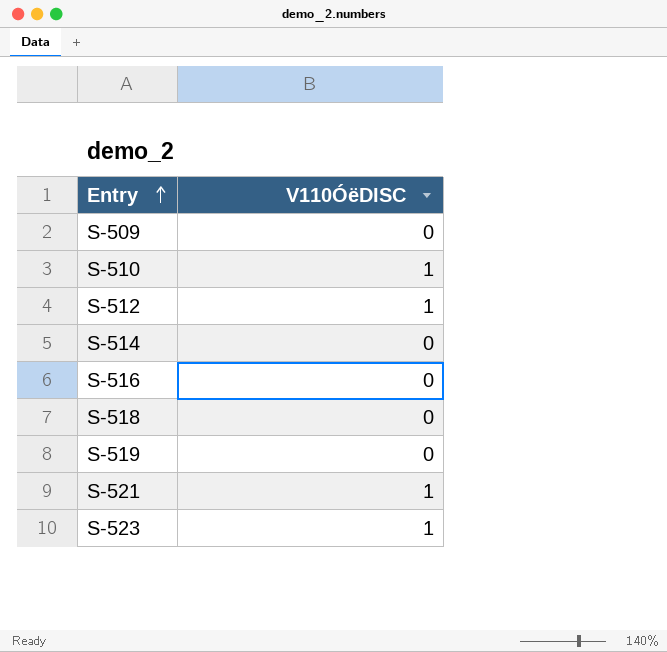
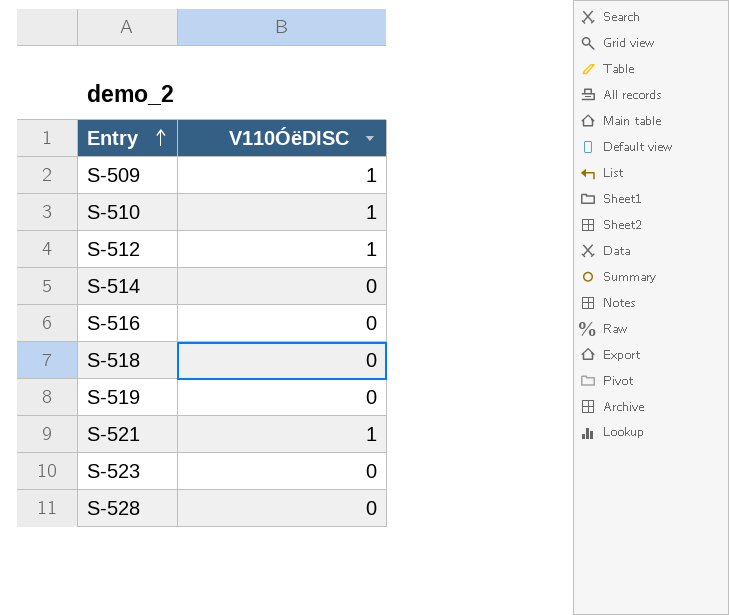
S-509 | V110ÓëDISC: 0 -> 1
S-523 | V110ÓëDISC: 1 -> 0
row S-528: none -> 0

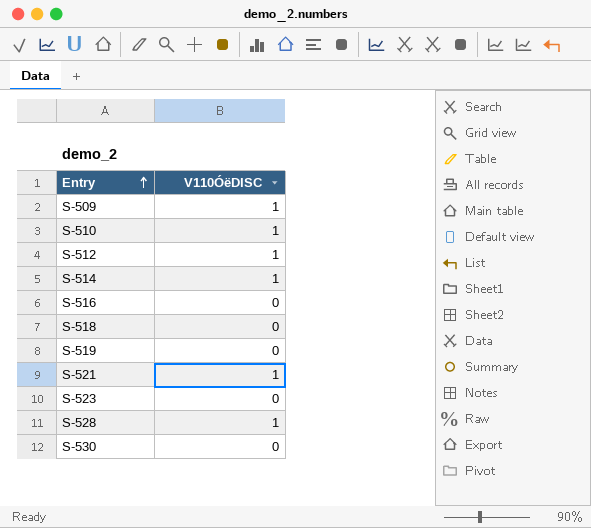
S-514 | V110ÓëDISC: 0 -> 1
S-528 | V110ÓëDISC: 0 -> 1
row S-530: none -> 0

